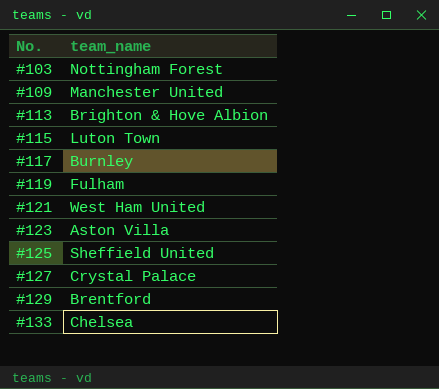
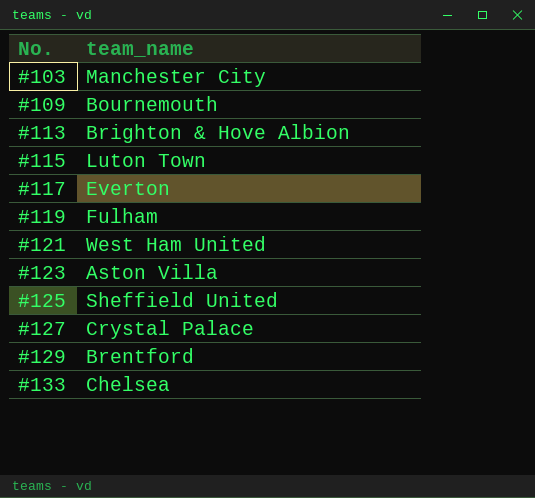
#103 | team_name: Nottingham Forest -> Manchester City
#109 | team_name: Manchester United -> Bournemouth
#117 | team_name: Burnley -> Everton

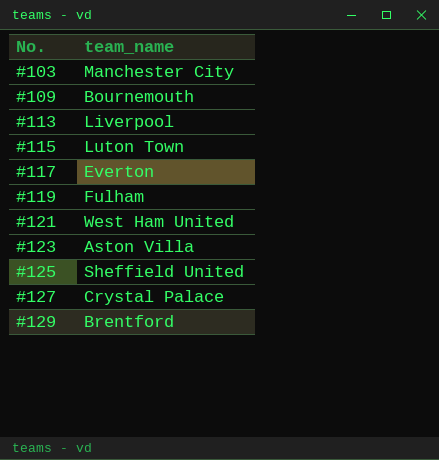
row #133: Chelsea -> none
#113 | team_name: Brighton & Hove Albion -> Liverpool

